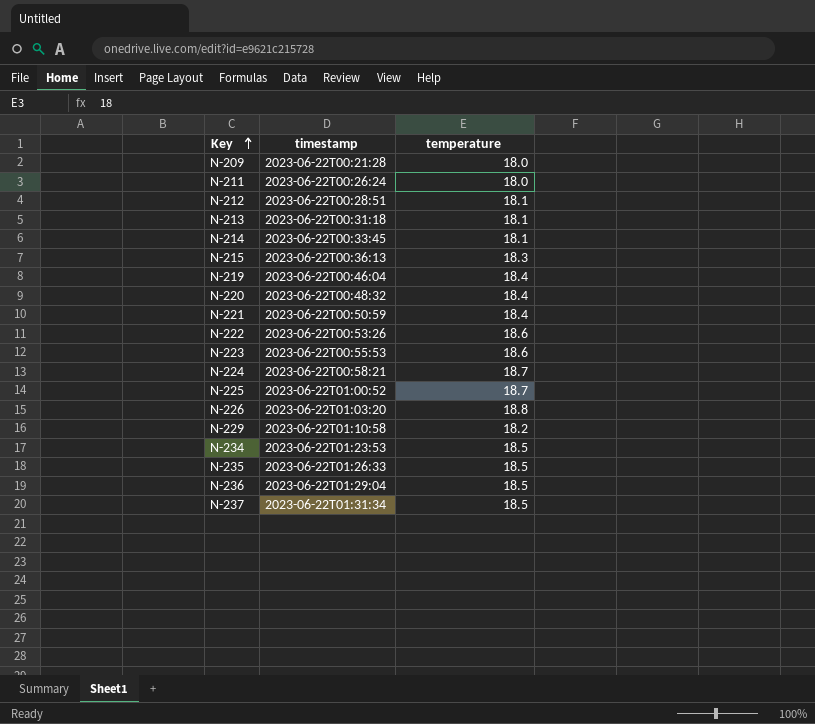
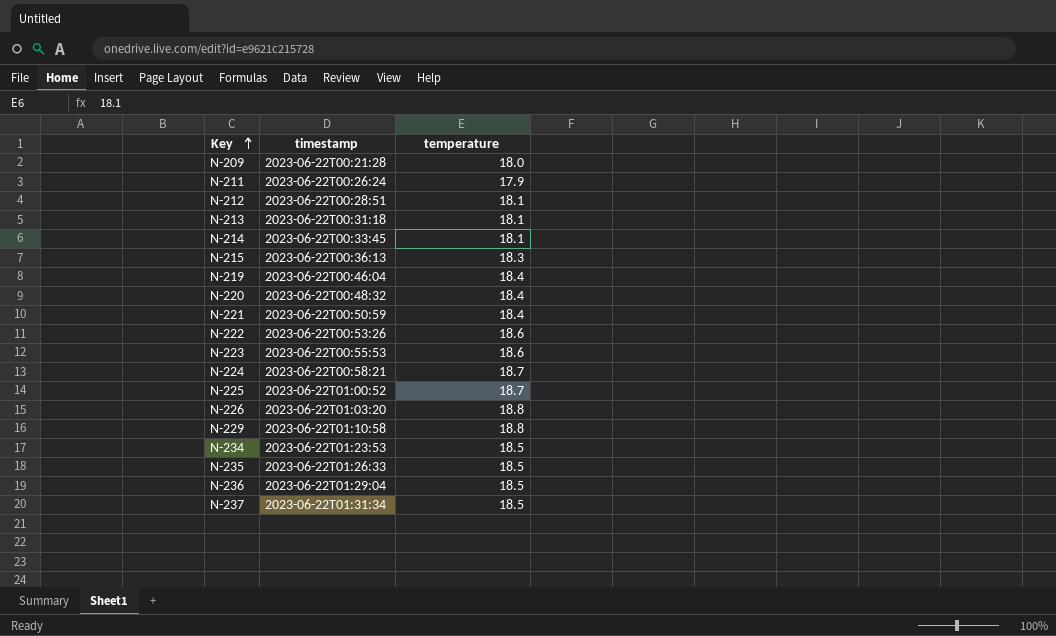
N-211 | temperature: 18.0 -> 17.9
N-229 | temperature: 18.2 -> 18.8

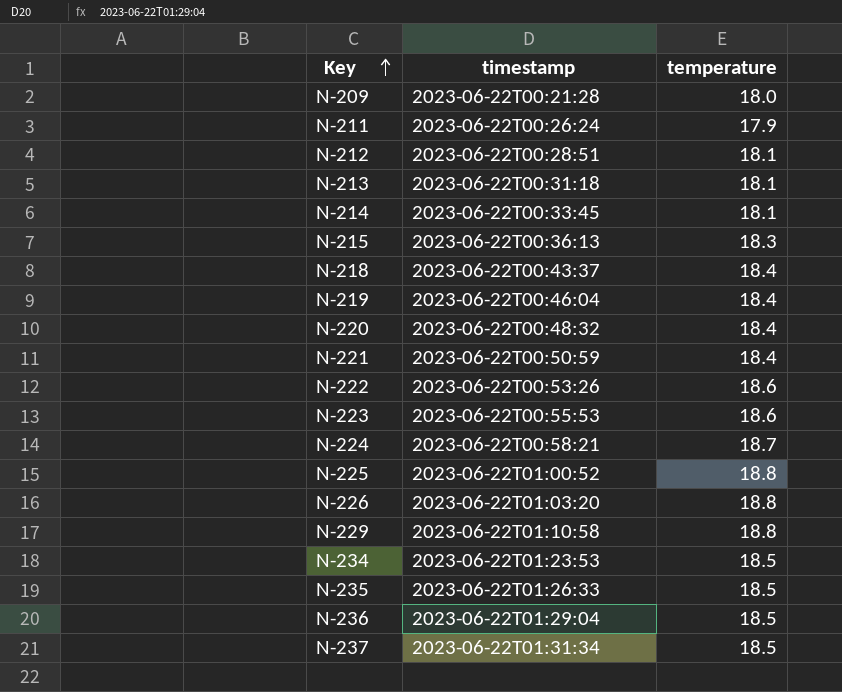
row N-218: none -> 2023-06-22T00:43:37 | 18.4
N-225 | temperature: 18.7 -> 18.8

